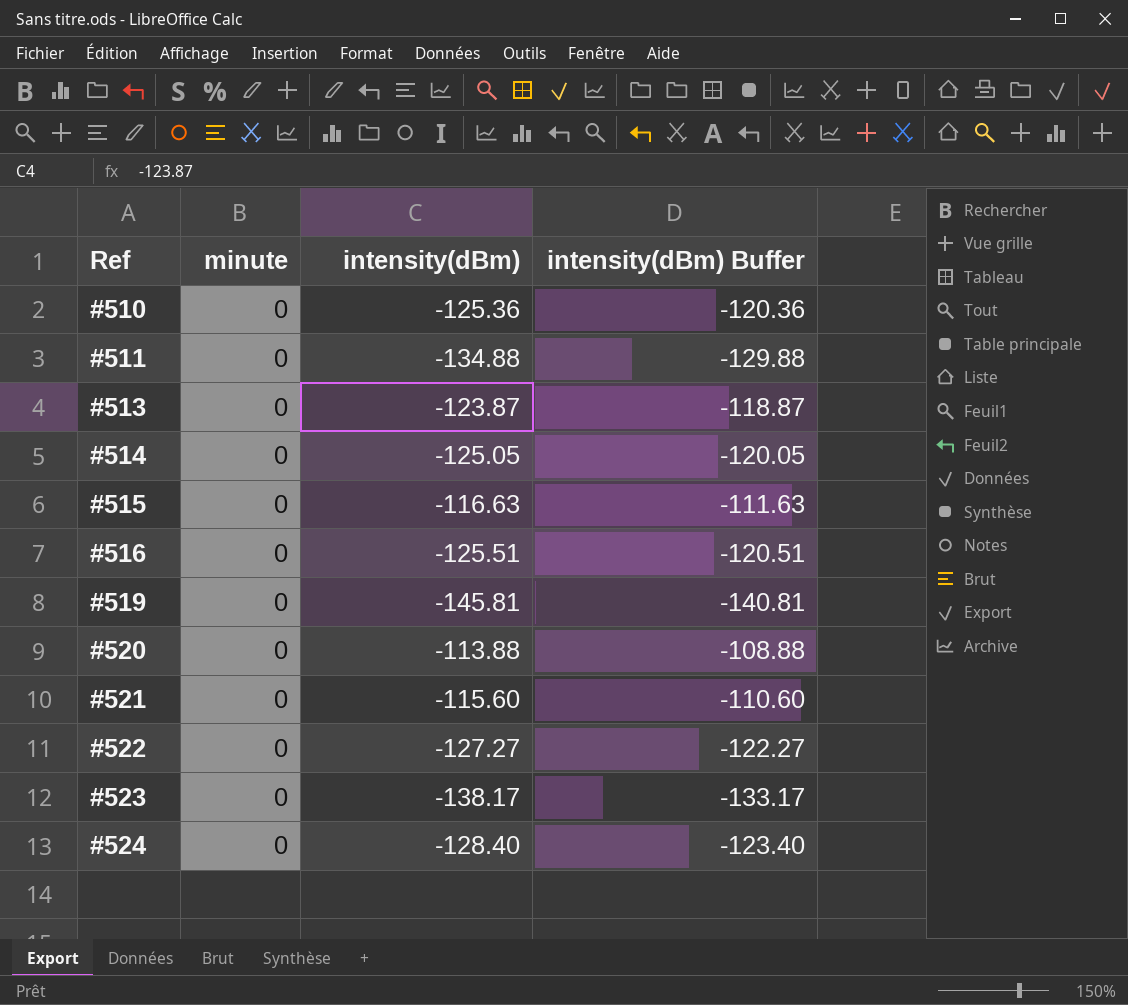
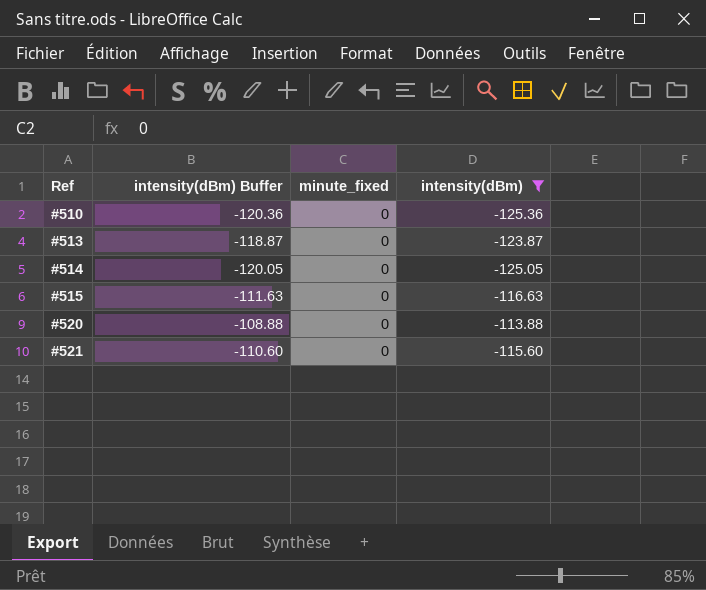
filter: none -> intensity(dBm) >= -125.36
column intensity(dBm) Buffer | position: 4 -> 2
column name: minute -> minute_fixed

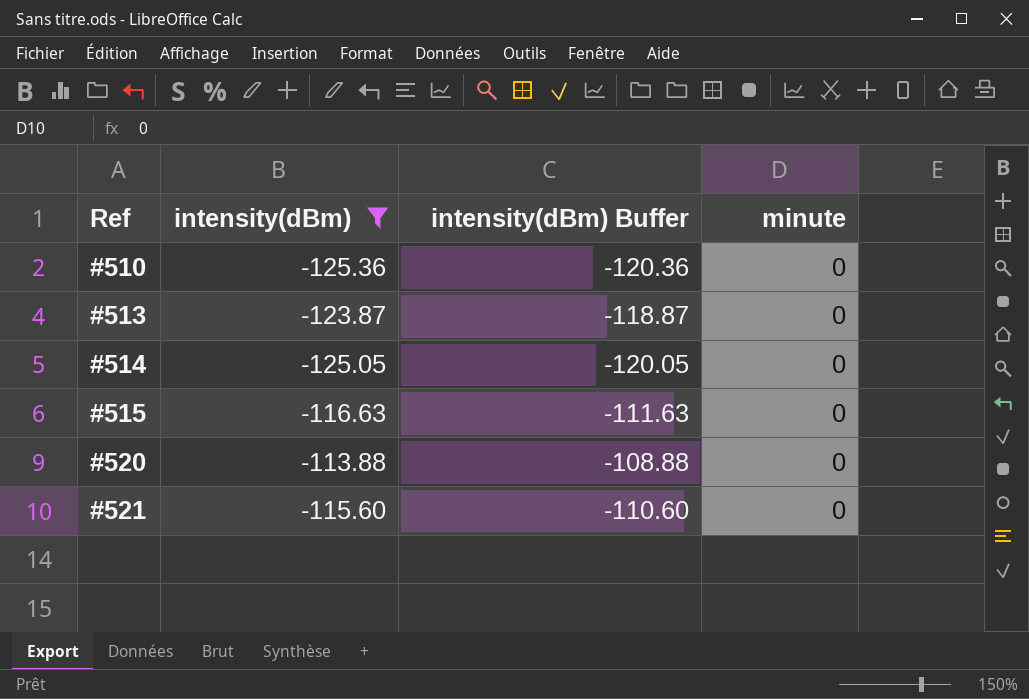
column intensity(dBm) | position: 4 -> 2
column name: minute_fixed -> minute

